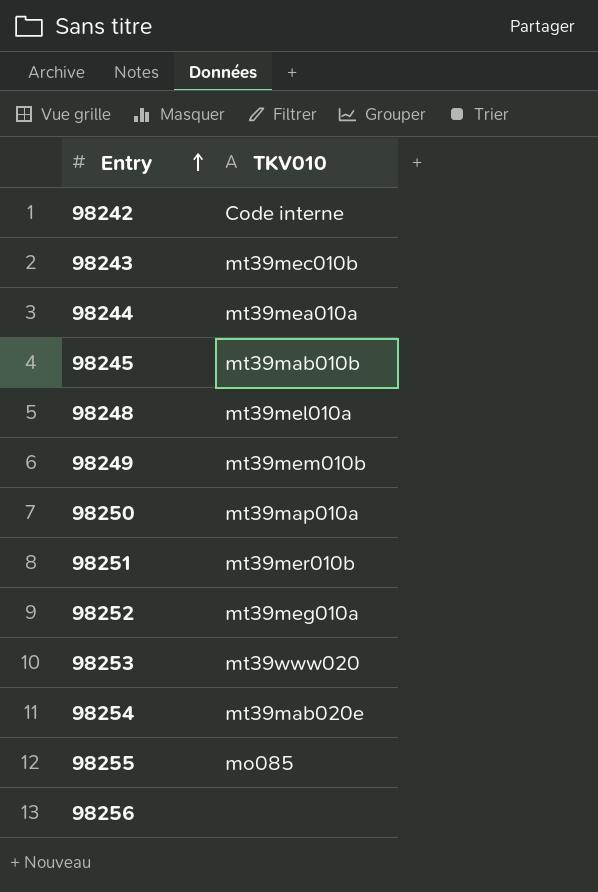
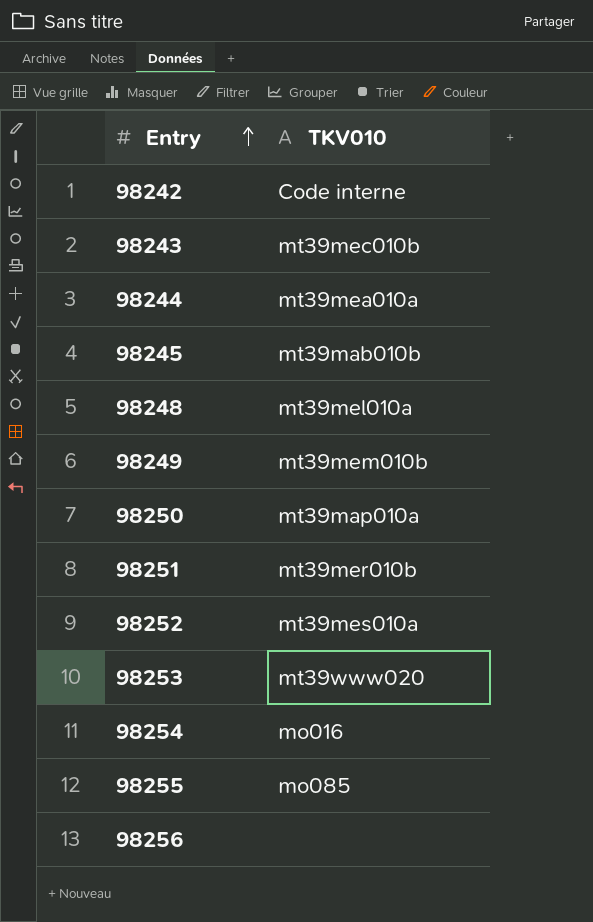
98252 | TKV010: mt39meg010a -> mt39mes010a
98254 | TKV010: mt39mab020e -> mo016

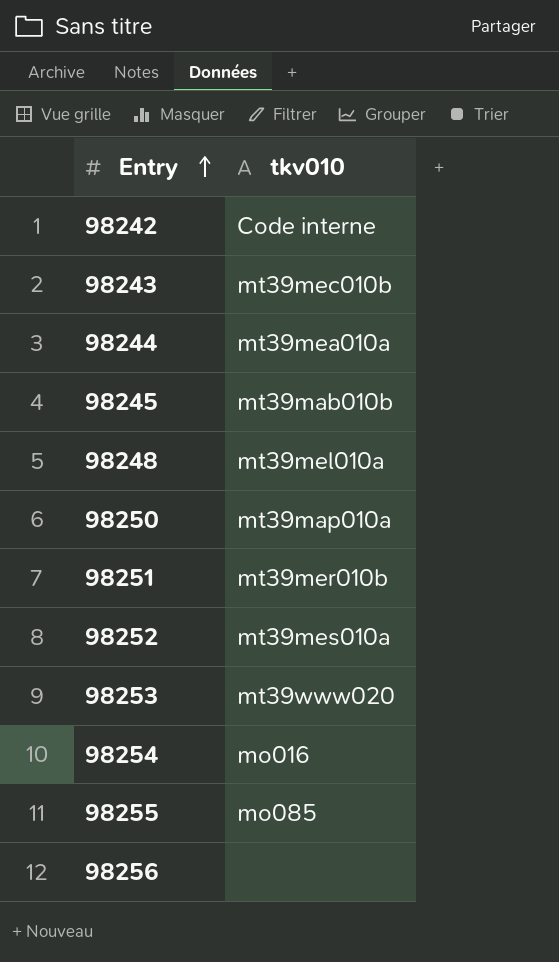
column name: TKV010 -> tkv010
row 98249: mt39mem010b -> none

